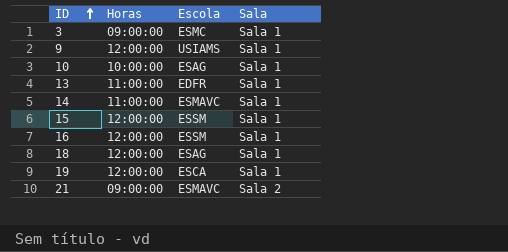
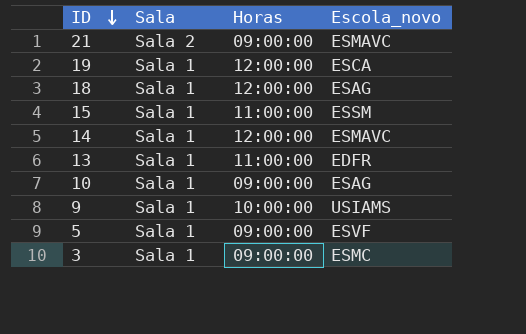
row order: ID ascending -> ID descending
column Sala | position: 4 -> 2
column name: Escola -> Escola_novo
row 16: 12:00:00 | ESSM | Sala 1 -> none
15 | Horas: 12:00:00 -> 11:00:00
14 | Horas: 11:00:00 -> 12:00:00
10 | Horas: 10:00:00 -> 09:00:00
9 | Horas: 12:00:00 -> 10:00:00
row 5: none -> Sala 1 | 09:00:00 | ESVF

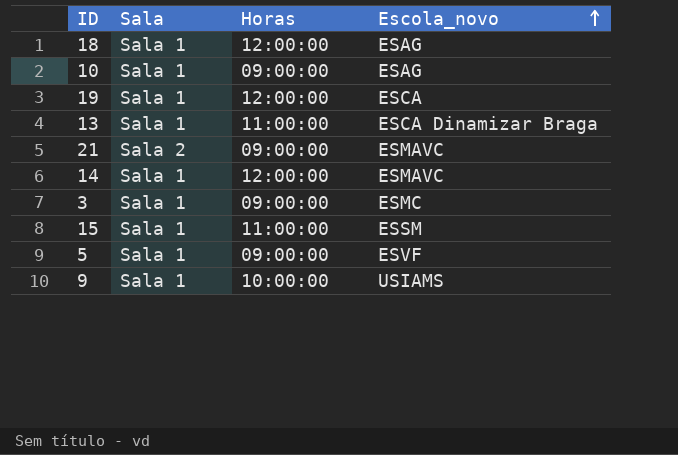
row order: ID descending -> Escola_novo ascending
13 | Escola_novo: EDFR -> ESCA Dinamizar Braga

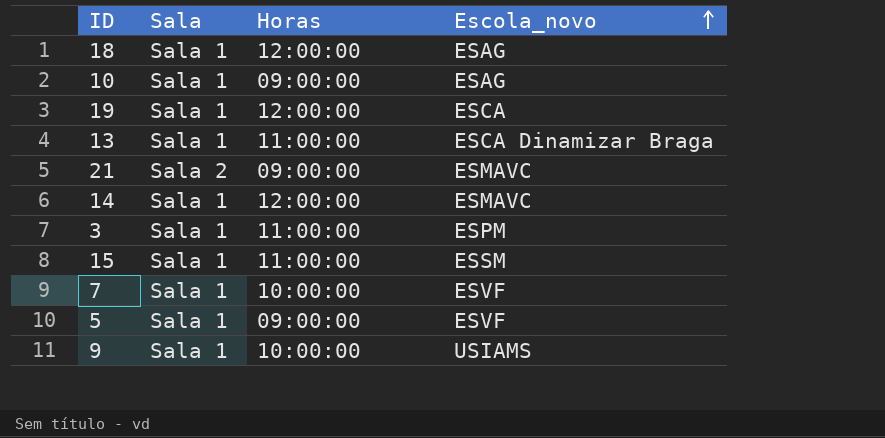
3 | Horas: 09:00:00 -> 11:00:00
3 | Escola_novo: ESMC -> ESPM
row 7: none -> Sala 1 | 10:00:00 | ESVF

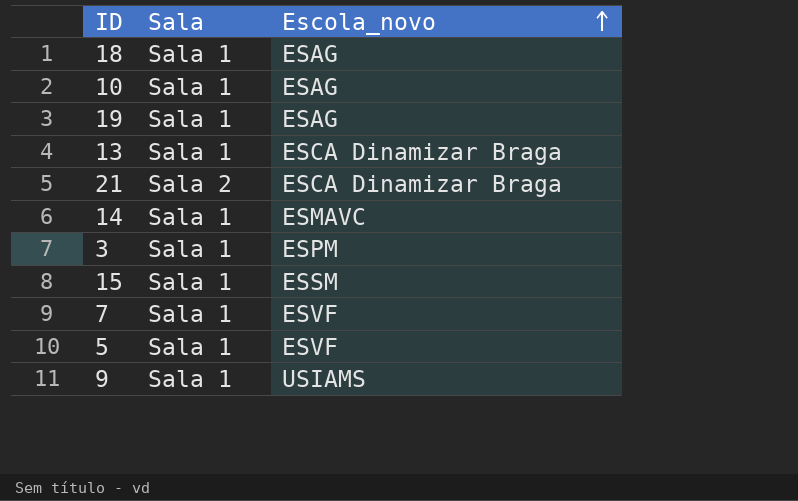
column Horas | position: 3 -> none
19 | Escola_novo: ESCA -> ESAG
21 | Escola_novo: ESMAVC -> ESCA Dinamizar Braga

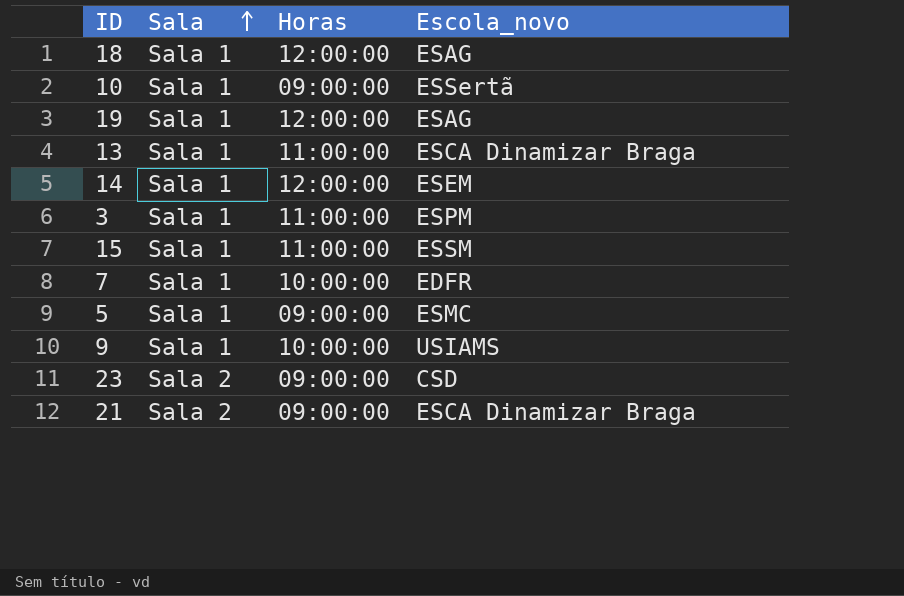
row order: Escola_novo ascending -> Sala ascending
column Horas | position: none -> 3
10 | Escola_novo: ESAG -> ESSertã
14 | Escola_novo: ESMAVC -> ESEM
7 | Escola_novo: ESVF -> EDFR
5 | Escola_novo: ESVF -> ESMC
row 23: none -> Sala 2 | 09:00:00 | CSD

